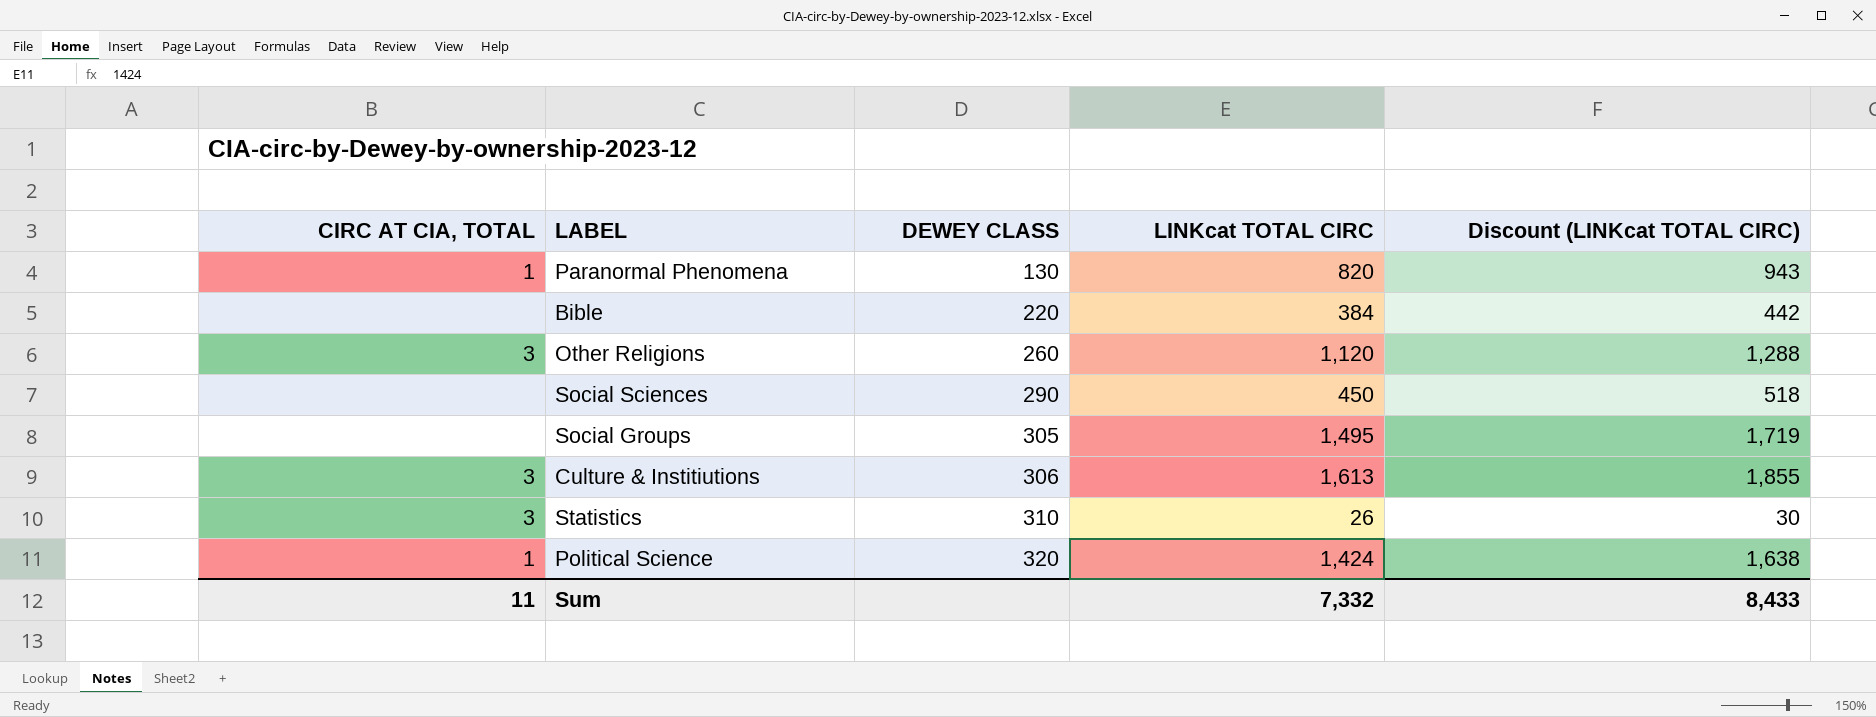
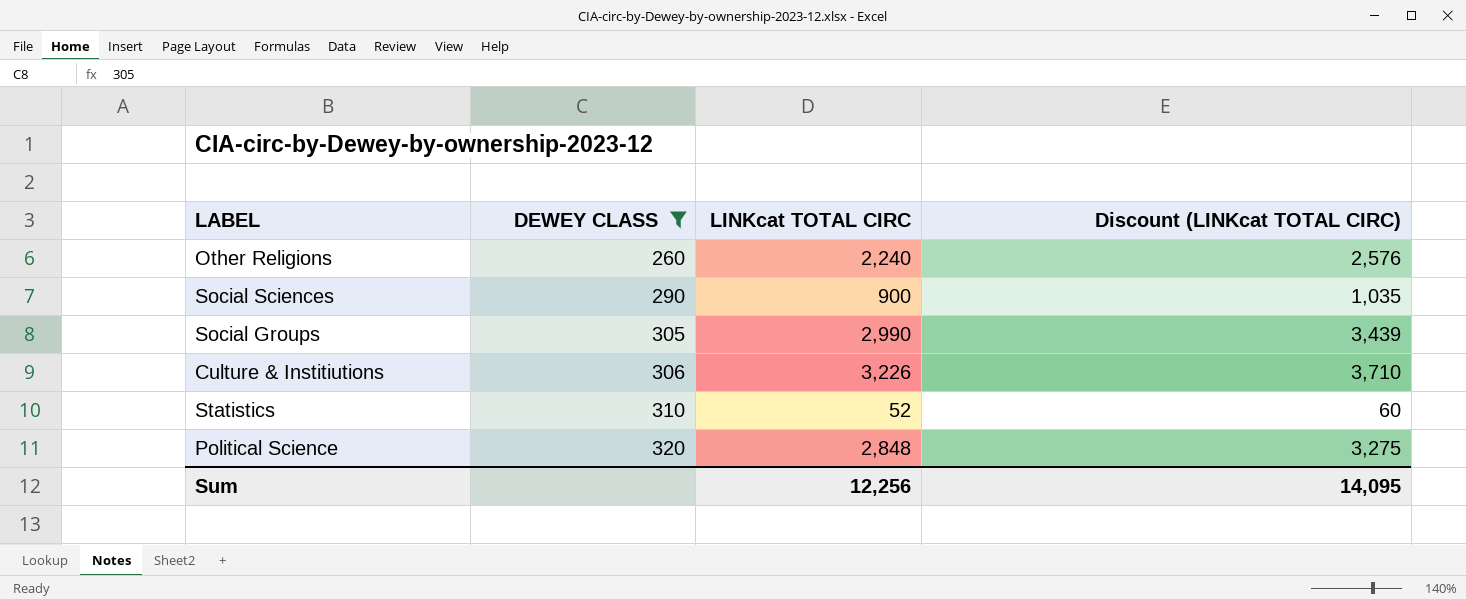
filter: none -> DEWEY CLASS >= 260
column CIRC AT CIA, TOTAL | position: 1 -> none
Other Religions | LINKcat TOTAL CIRC: 1,120 -> 2,240
Other Religions | Discount (LINKcat TOTAL CIRC): 1,288 -> 2,576
Social Sciences | LINKcat TOTAL CIRC: 450 -> 900
Social Sciences | Discount (LINKcat TOTAL CIRC): 518 -> 1,035
Social Groups | LINKcat TOTAL CIRC: 1,495 -> 2,990
Social Groups | Discount (LINKcat TOTAL CIRC): 1,719 -> 3,439
Culture & Institiutions | LINKcat TOTAL CIRC: 1,613 -> 3,226
Culture & Institiutions | Discount (LINKcat TOTAL CIRC): 1,855 -> 3,710
Statistics | LINKcat TOTAL CIRC: 26 -> 52
Statistics | Discount (LINKcat TOTAL CIRC): 30 -> 60
Political Science | LINKcat TOTAL CIRC: 1,424 -> 2,848
Political Science | Discount (LINKcat TOTAL CIRC): 1,638 -> 3,275
Sum | LINKcat TOTAL CIRC: 7,332 -> 12,256
Sum | Discount (LINKcat TOTAL CIRC): 8,433 -> 14,095

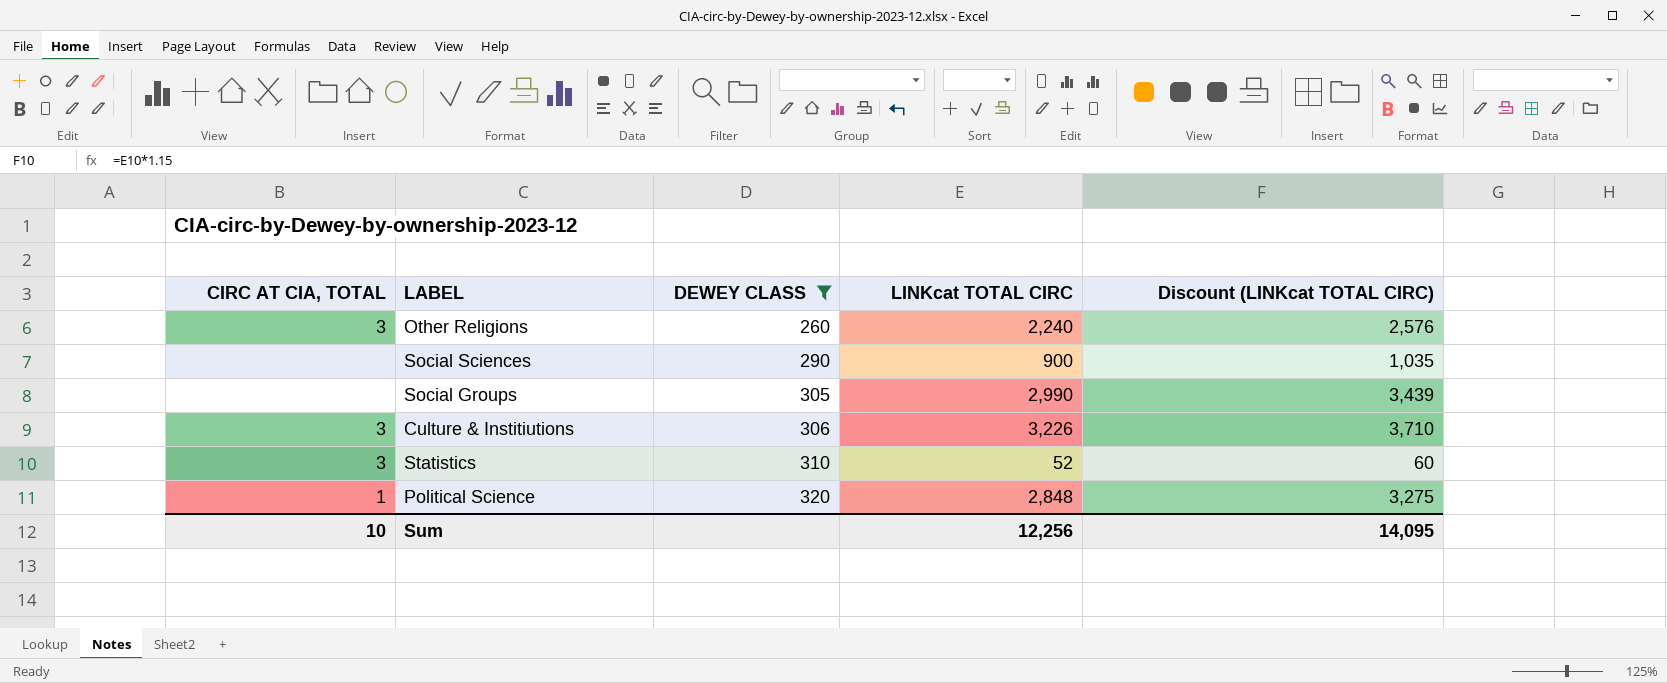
column CIRC AT CIA, TOTAL | position: none -> 1

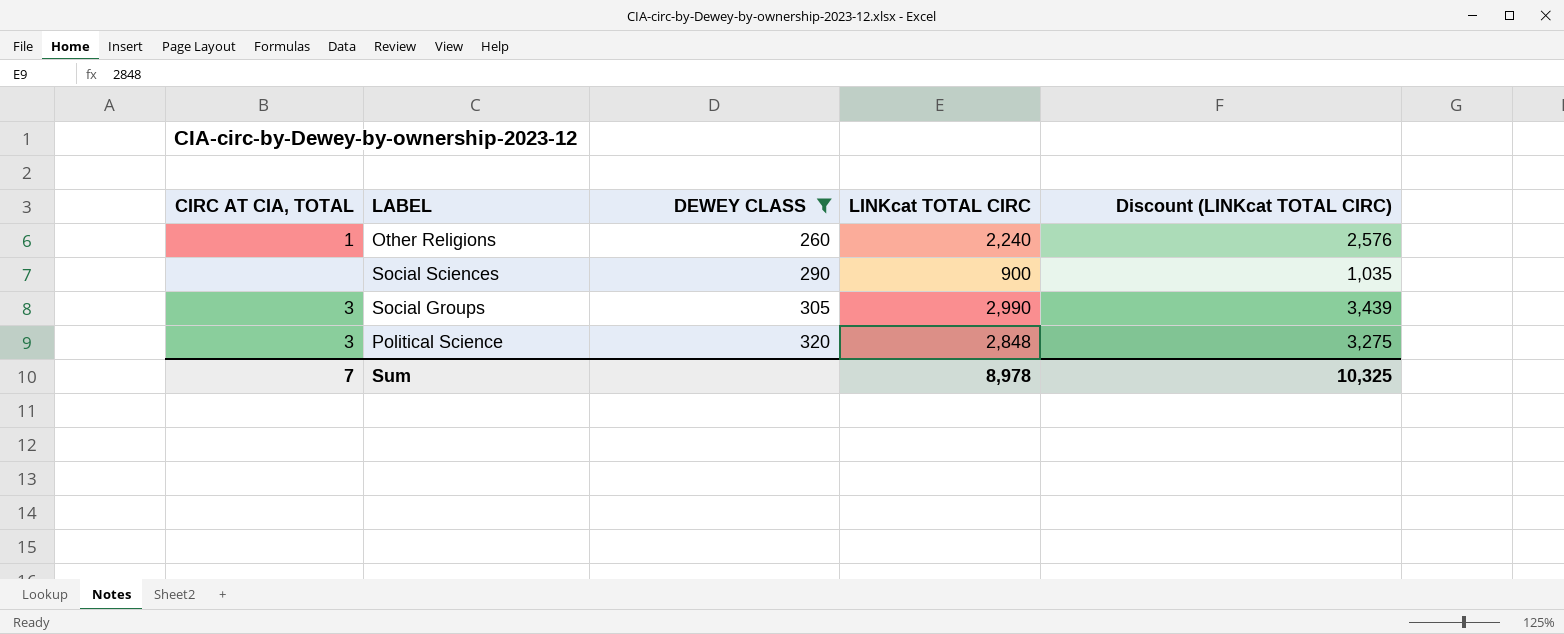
row Culture & Institiutions: 3 | 306 | 3,226 | 3,710 -> none
row Statistics: 3 | 310 | 52 | 60 -> none
Other Religions | CIRC AT CIA, TOTAL: 3 -> 1
Social Groups | CIRC AT CIA, TOTAL: none -> 3
Political Science | CIRC AT CIA, TOTAL: 1 -> 3
Sum | CIRC AT CIA, TOTAL: 10 -> 7
Sum | LINKcat TOTAL CIRC: 12,256 -> 8,978
Sum | Discount (LINKcat TOTAL CIRC): 14,095 -> 10,325

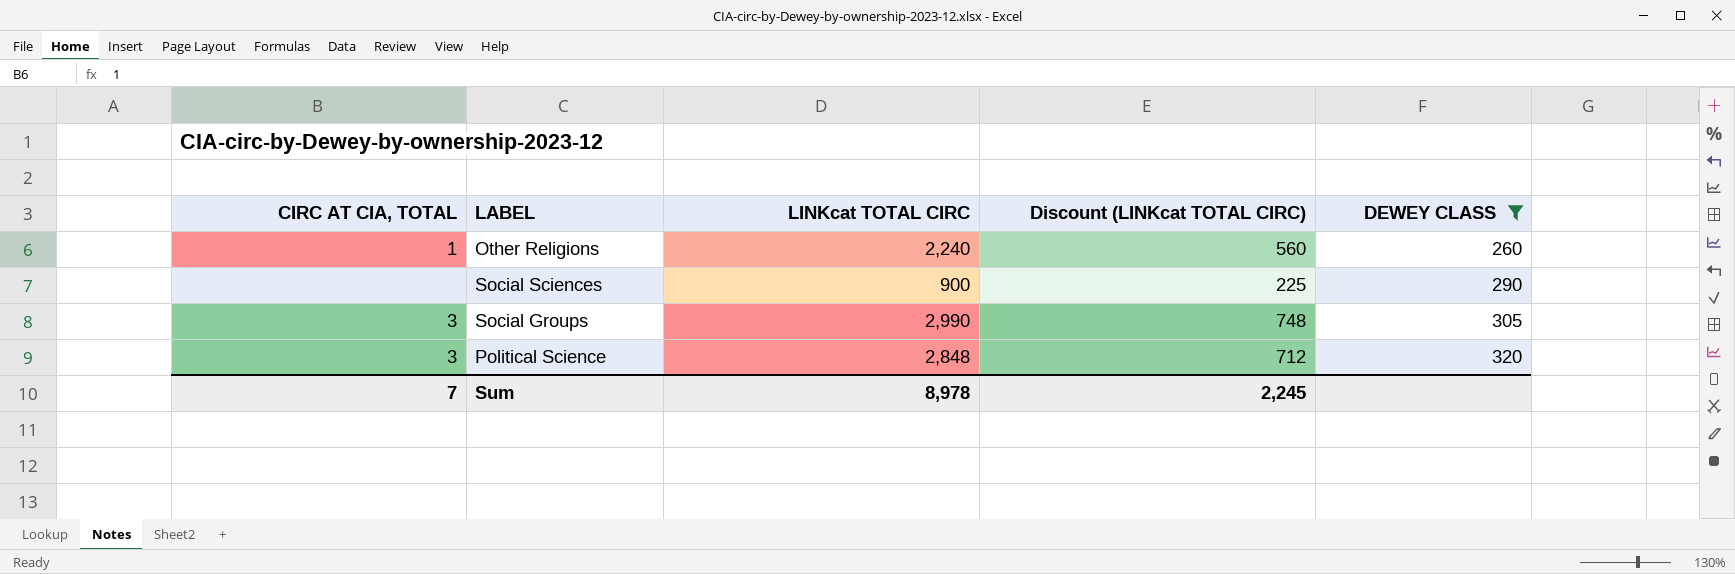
column Discount (LINKcat TOTAL CIRC) | formula: [LINKcat TOTAL CIRC] * 1.15 -> [LINKcat TOTAL CIRC] * 0.25
column DEWEY CLASS | position: 3 -> 5
Sum | Discount (LINKcat TOTAL CIRC): 10,325 -> 2,245

